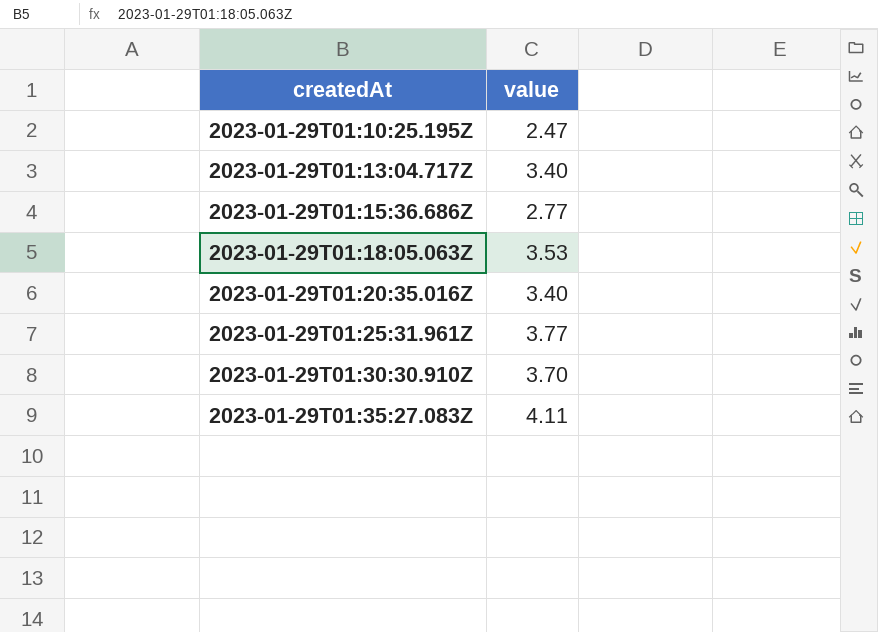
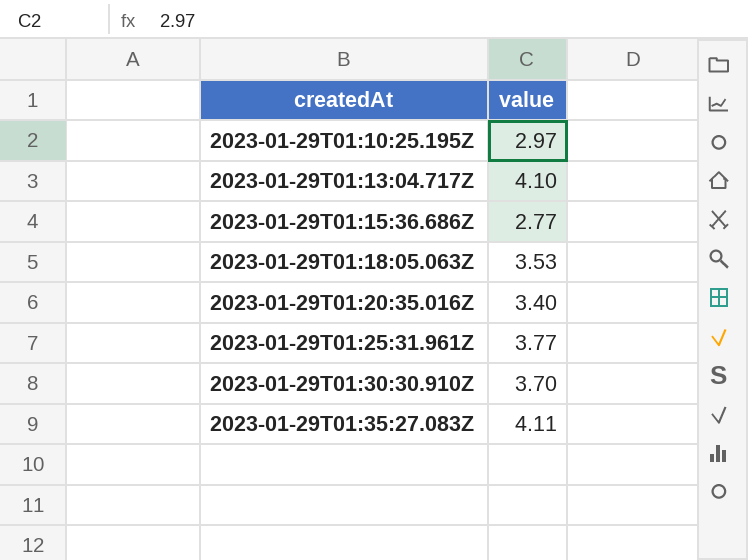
2023-01-29T01:10:25.195Z | value: 2.47 -> 2.97
2023-01-29T01:13:04.717Z | value: 3.40 -> 4.10

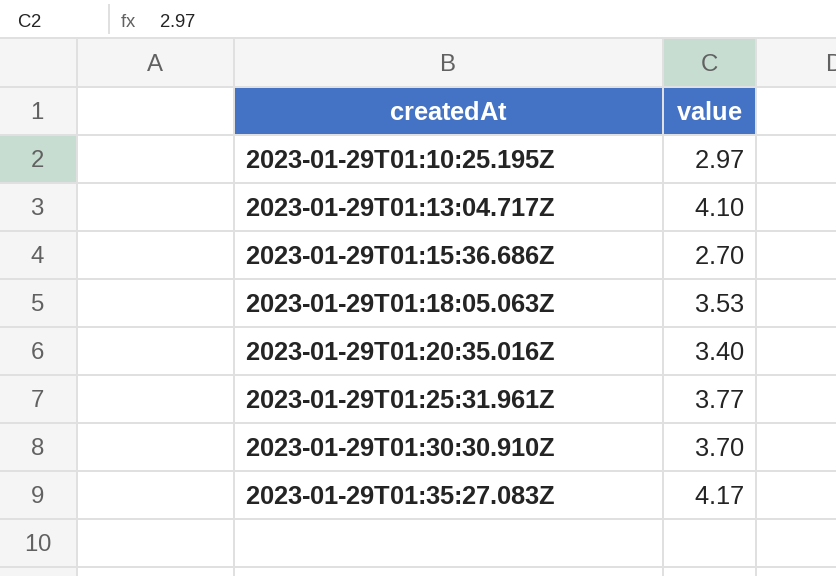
2023-01-29T01:15:36.686Z | value: 2.77 -> 2.70
2023-01-29T01:35:27.083Z | value: 4.11 -> 4.17

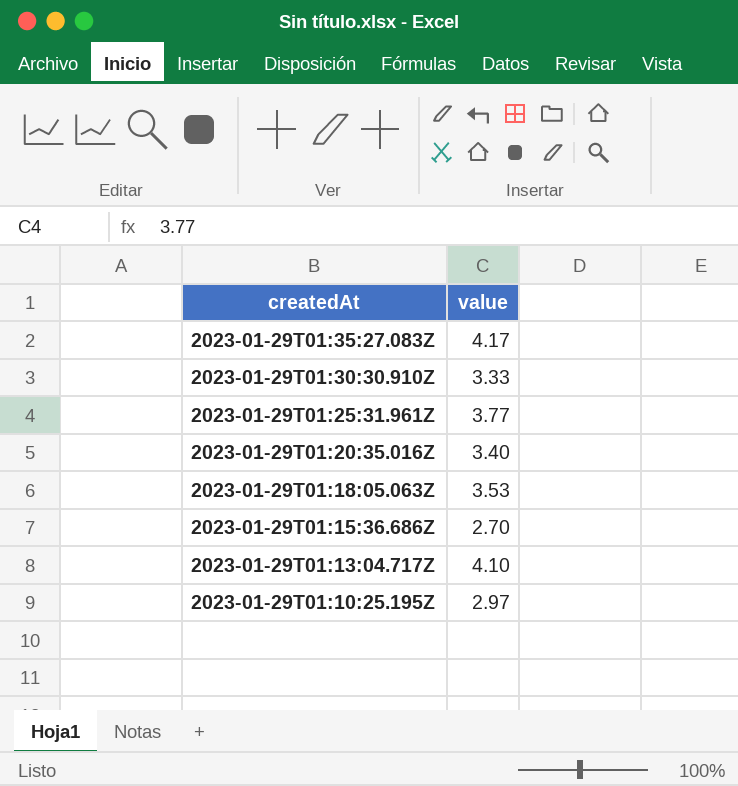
row order: createdAt ascending -> createdAt descending
2023-01-29T01:30:30.910Z | value: 3.70 -> 3.33

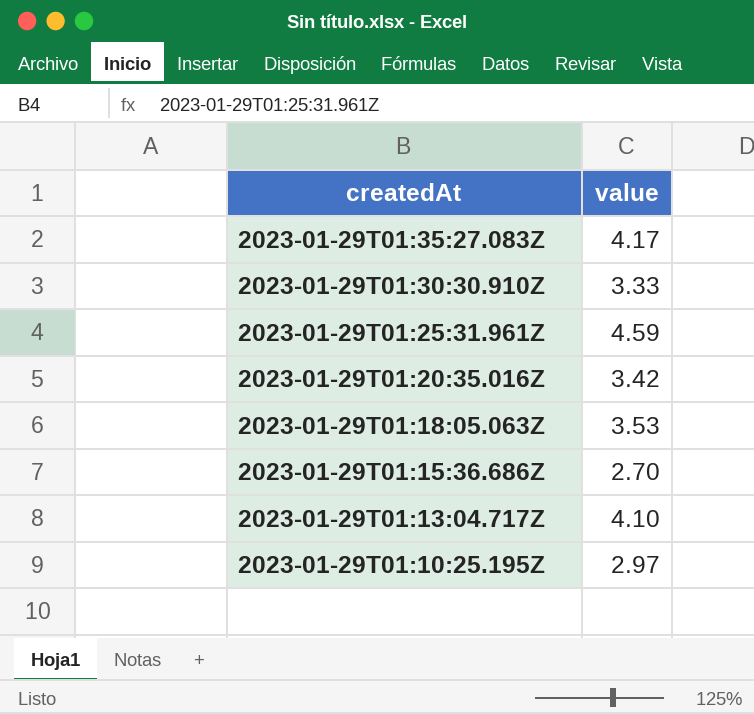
2023-01-29T01:25:31.961Z | value: 3.77 -> 4.59
2023-01-29T01:20:35.016Z | value: 3.40 -> 3.42

